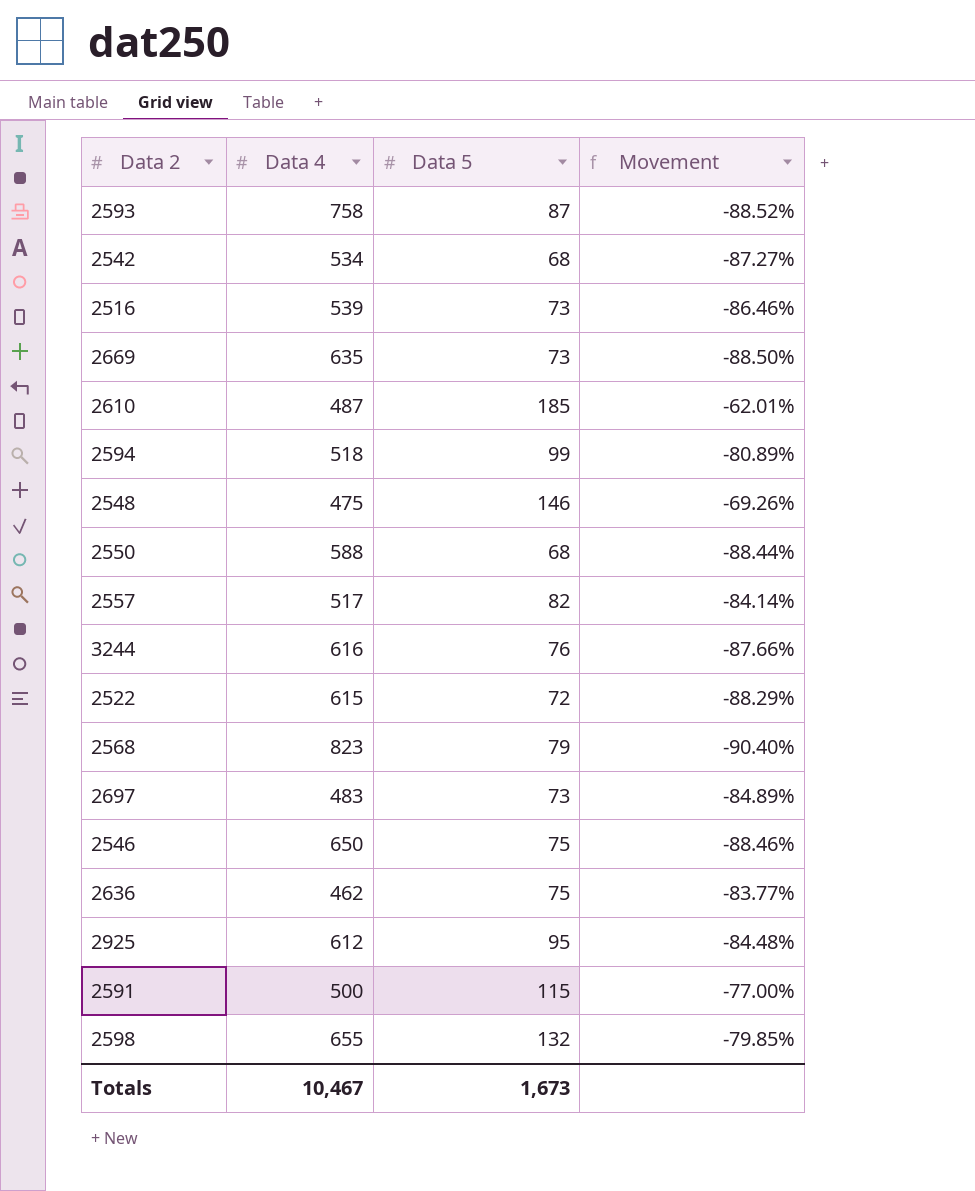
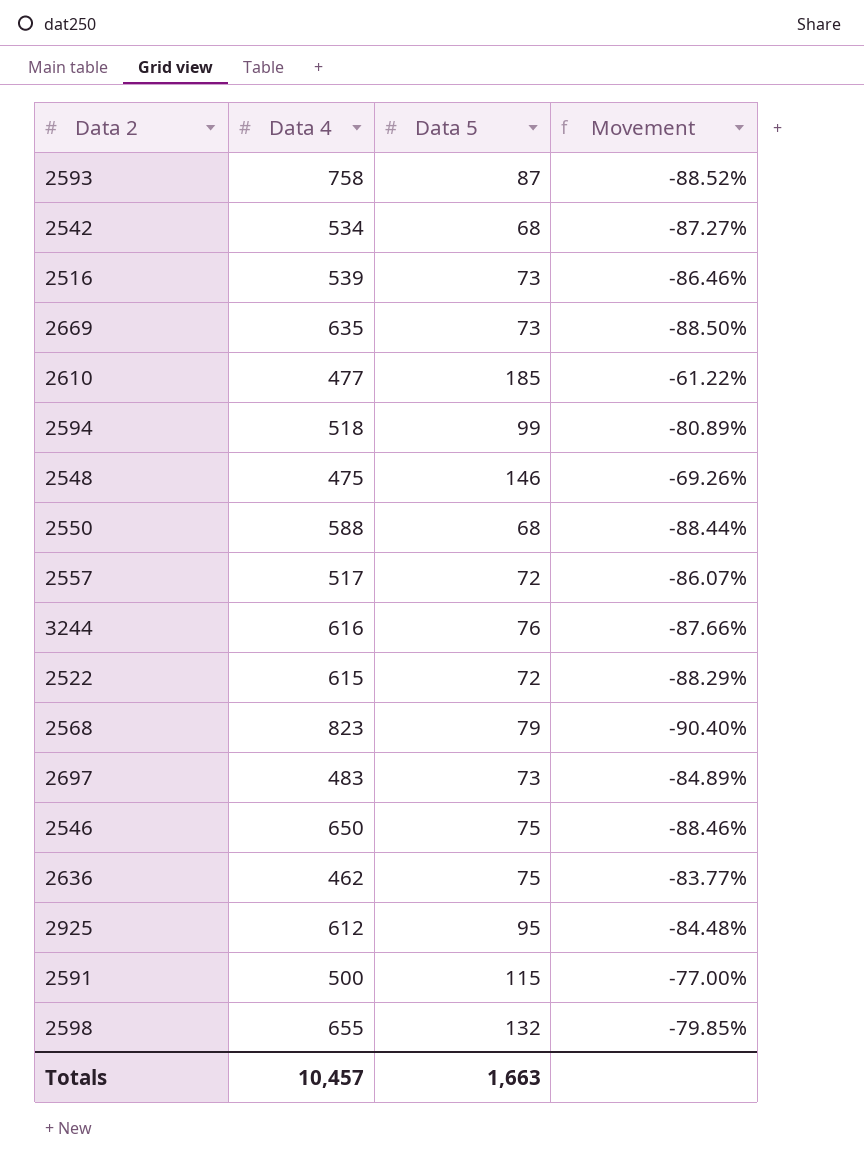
2610 | Data 4: 487 -> 477
2610 | Movement: -62.01% -> -61.22%
2557 | Data 5: 82 -> 72
2557 | Movement: -84.14% -> -86.07%
Totals | Data 4: 10,467 -> 10,457
Totals | Data 5: 1,673 -> 1,663

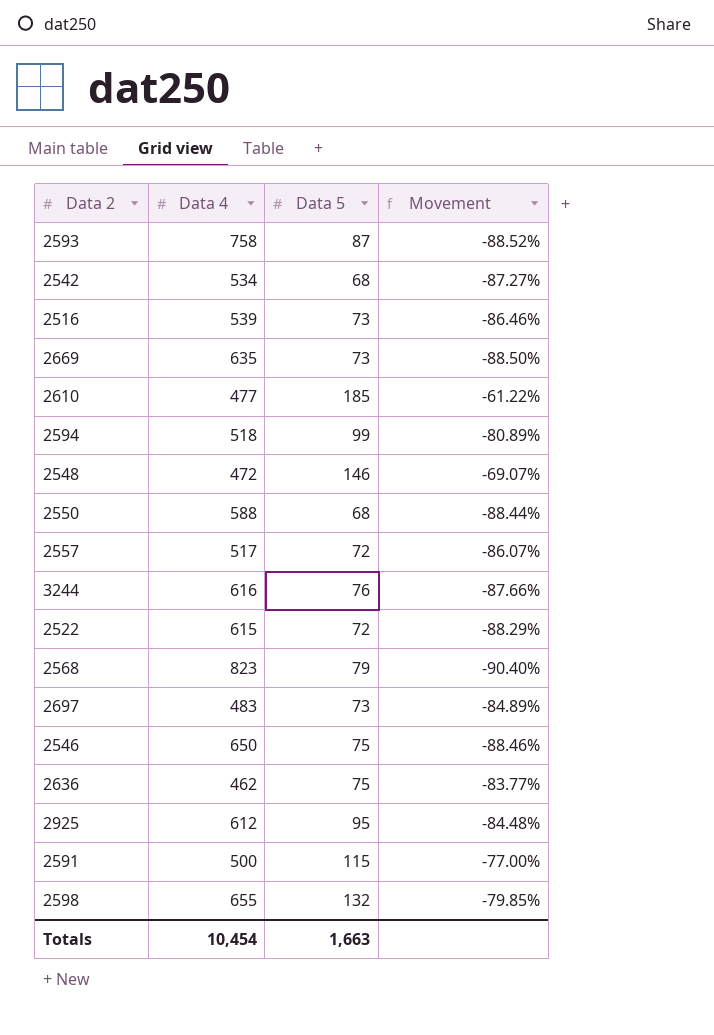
2548 | Data 4: 475 -> 472
2548 | Movement: -69.26% -> -69.07%
Totals | Data 4: 10,457 -> 10,454

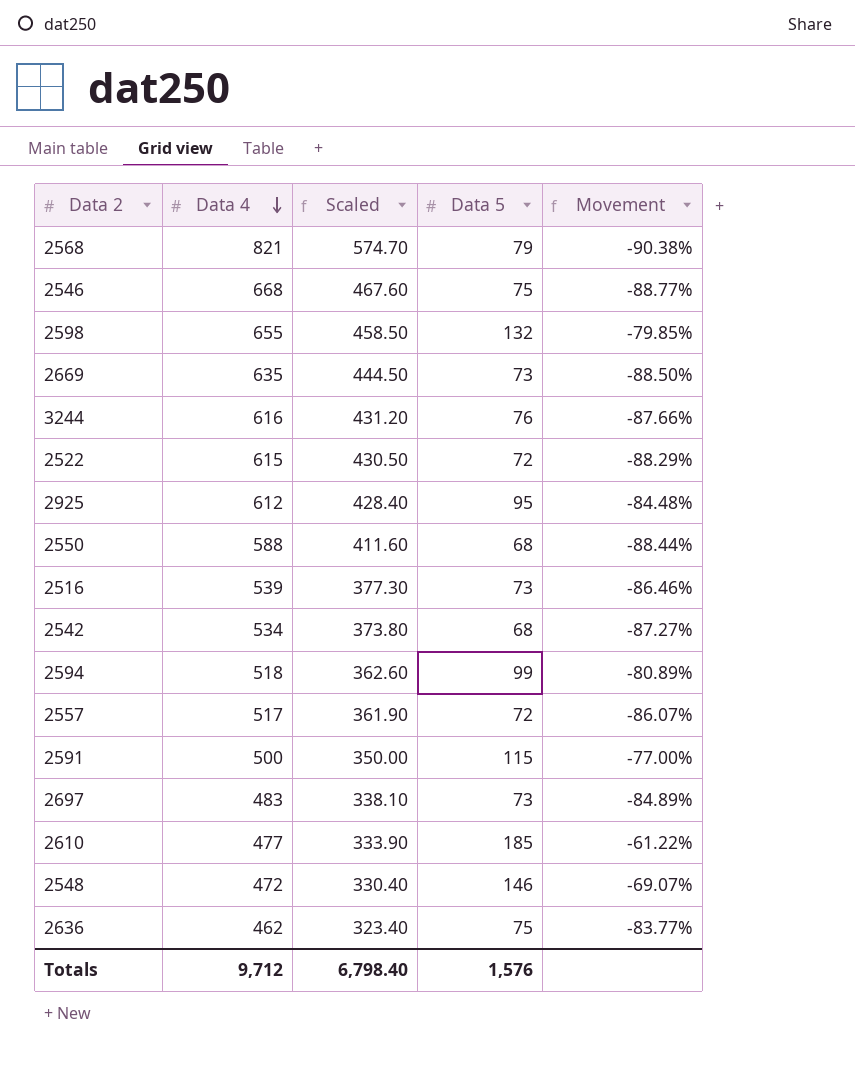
row order: none -> Data 4 descending
column Scaled | formula: none -> [Data 4] * 0.7
row 2593: 758 | 87 | -88.52% -> none
2568 | Data 4: 823 -> 821
2568 | Movement: -90.40% -> -90.38%
2546 | Data 4: 650 -> 668
2546 | Movement: -88.46% -> -88.77%
Totals | Data 4: 10,454 -> 9,712
Totals | Data 5: 1,663 -> 1,576

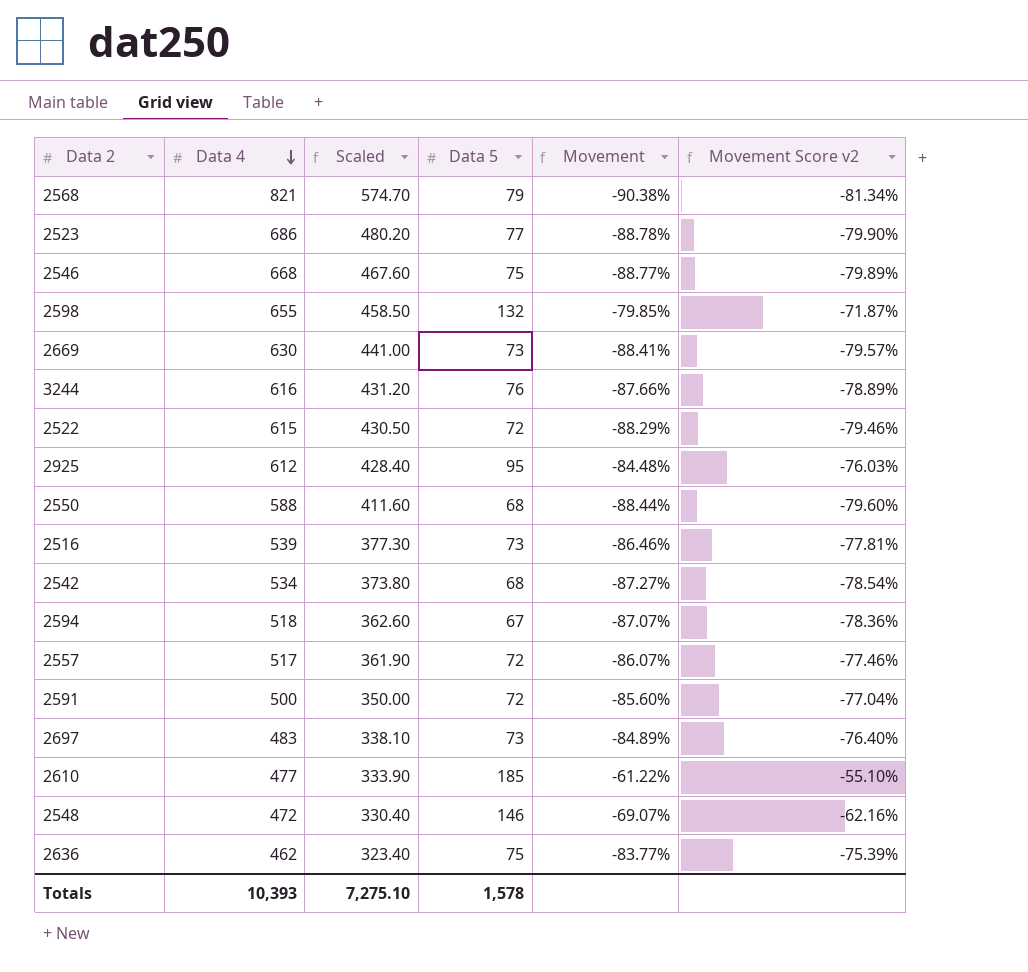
column Movement Score v2 | formula: none -> [Movement] * 0.9
row 2523: none -> 686 | 480.20 | 77 | -88.78% | -79.90%
2669 | Data 4: 635 -> 630
2669 | Scaled: 444.50 -> 441.00
2669 | Movement: -88.50% -> -88.41%
2594 | Data 5: 99 -> 67
2594 | Movement: -80.89% -> -87.07%
2591 | Data 5: 115 -> 72
2591 | Movement: -77.00% -> -85.60%
Totals | Data 4: 9,712 -> 10,393
Totals | Scaled: 6,798.40 -> 7,275.10
Totals | Data 5: 1,576 -> 1,578

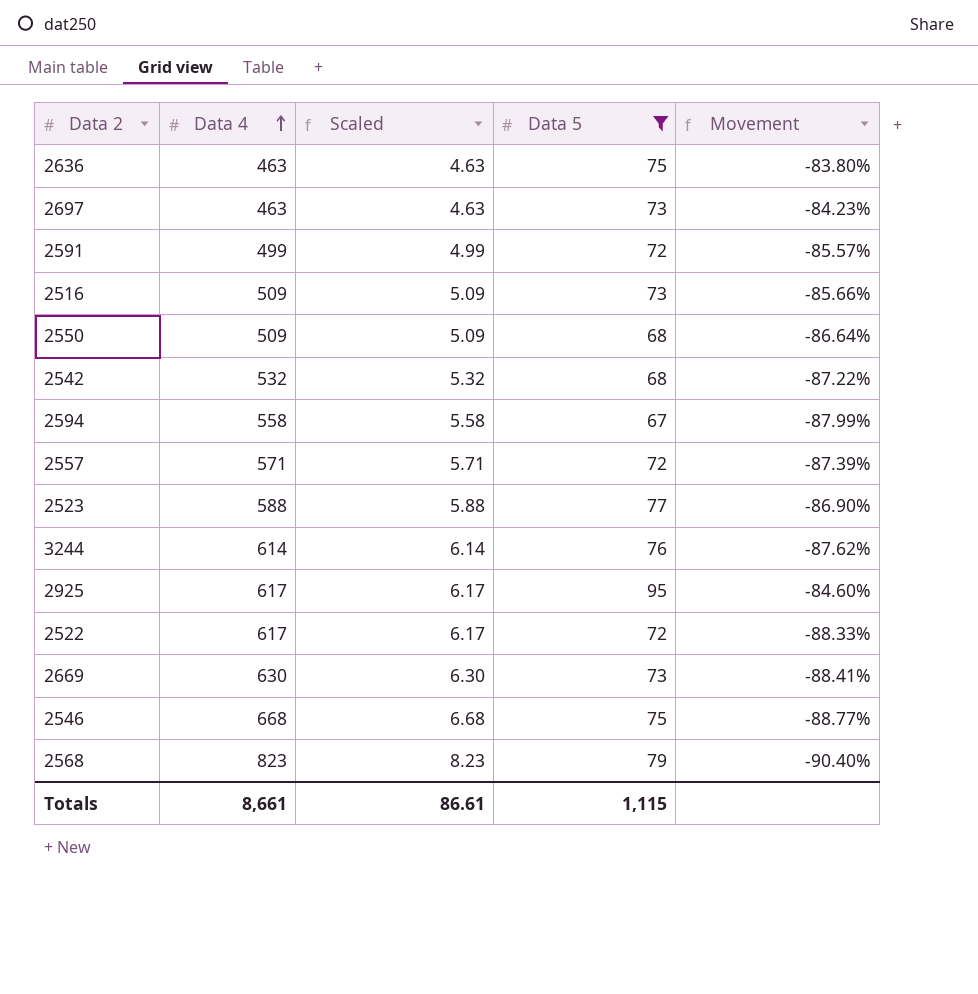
filter: none -> Data 5 <= 95
row order: Data 4 descending -> Data 4 ascending
column Movement Score v2 | formula: [Movement] * 0.9 -> none
column Scaled | formula: [Data 4] * 0.7 -> [Data 4] * 0.01
2636 | Data 4: 462 -> 463
2636 | Movement: -83.77% -> -83.80%
2697 | Data 4: 483 -> 463
2697 | Movement: -84.89% -> -84.23%
2591 | Data 4: 500 -> 499
2591 | Movement: -85.60% -> -85.57%
2516 | Data 4: 539 -> 509
2516 | Movement: -86.46% -> -85.66%
2550 | Data 4: 588 -> 509
2550 | Movement: -88.44% -> -86.64%
2542 | Data 4: 534 -> 532
2542 | Movement: -87.27% -> -87.22%
2594 | Data 4: 518 -> 558
2594 | Movement: -87.07% -> -87.99%
2557 | Data 4: 517 -> 571
2557 | Movement: -86.07% -> -87.39%
2523 | Data 4: 686 -> 588
2523 | Movement: -88.78% -> -86.90%
3244 | Data 4: 616 -> 614
3244 | Movement: -87.66% -> -87.62%
2925 | Data 4: 612 -> 617
2925 | Movement: -84.48% -> -84.60%
2522 | Data 4: 615 -> 617
2522 | Movement: -88.29% -> -88.33%
2568 | Data 4: 821 -> 823
2568 | Movement: -90.38% -> -90.40%
Totals | Data 4: 10,393 -> 8,661
Totals | Scaled: 7,275.10 -> 86.61
Totals | Data 5: 1,578 -> 1,115

